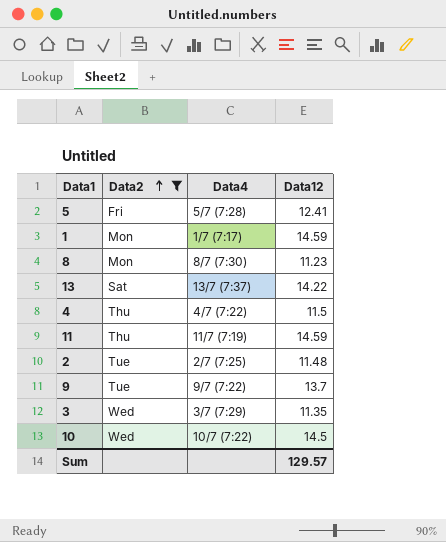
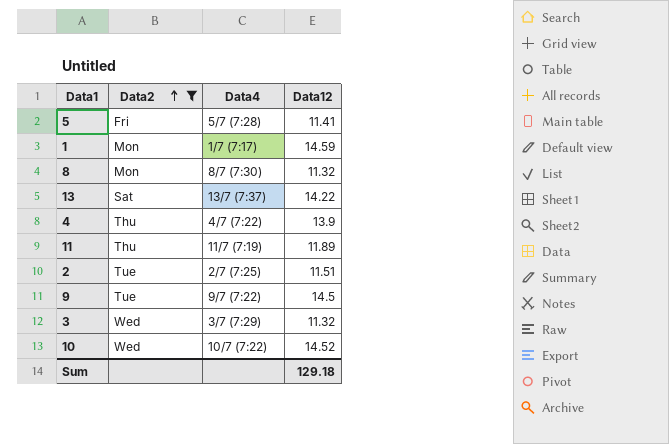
5 | Data12: 12.41 -> 11.41
8 | Data12: 11.23 -> 11.32
4 | Data12: 11.5 -> 13.9
11 | Data12: 14.59 -> 11.89
2 | Data12: 11.48 -> 11.51
9 | Data12: 13.7 -> 14.5
3 | Data12: 11.35 -> 11.32
10 | Data12: 14.5 -> 14.52
Sum | Data12: 129.57 -> 129.18

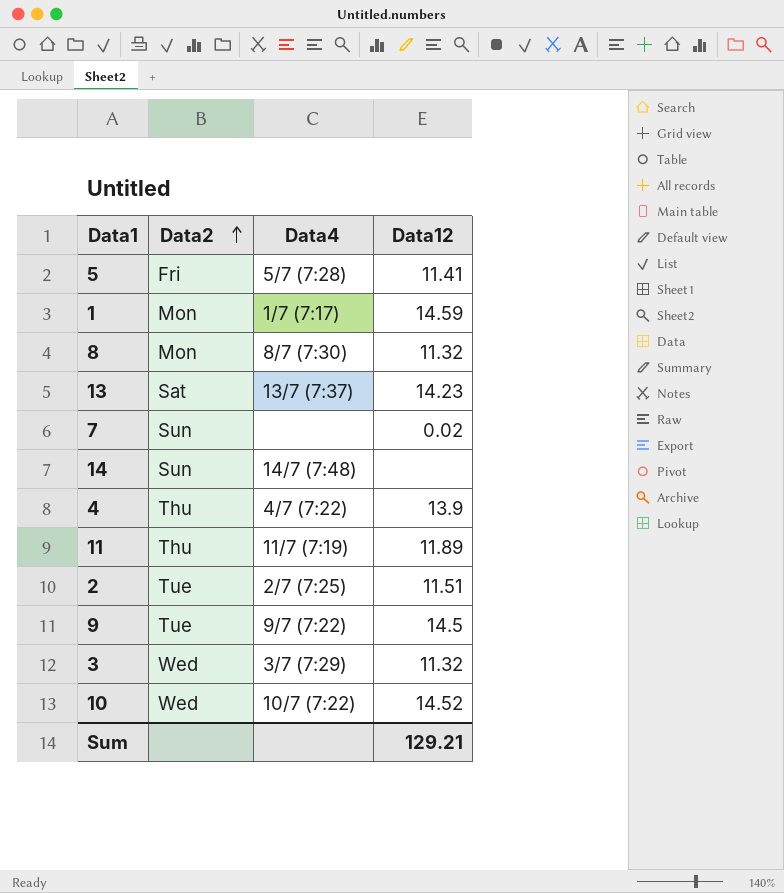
filter: Data2 != Sun -> none
13 | Data12: 14.22 -> 14.23
Sum | Data12: 129.18 -> 129.21

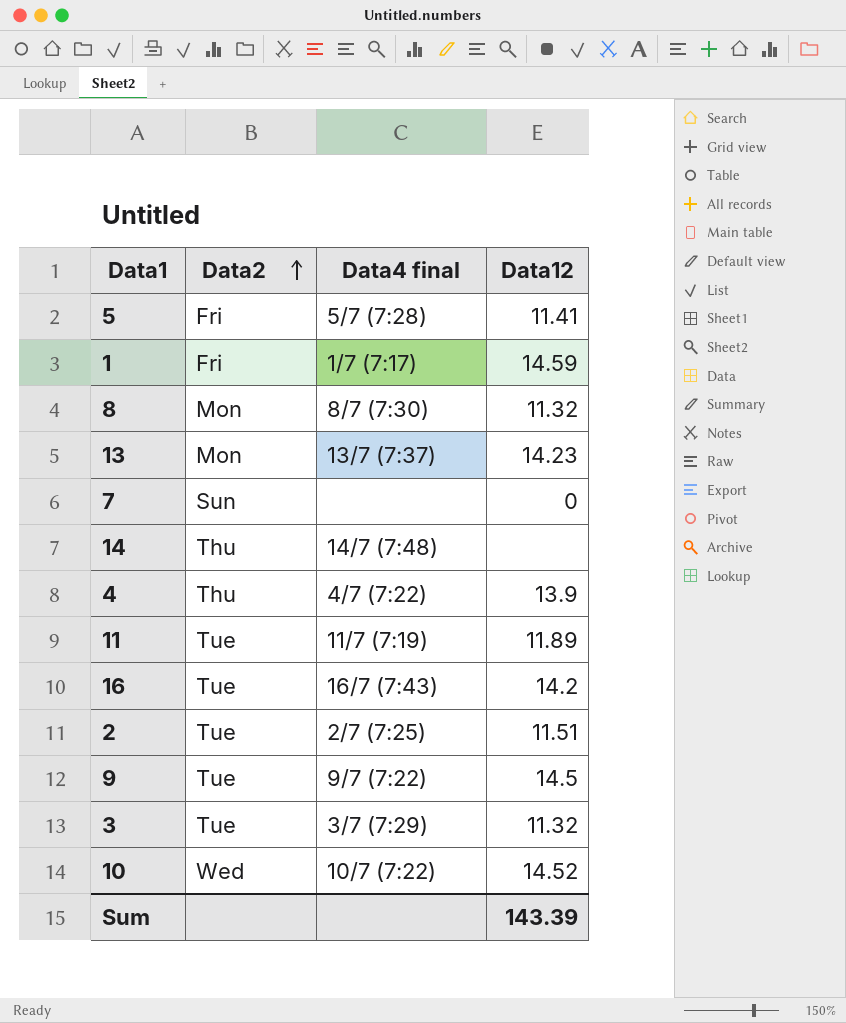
column name: Data4 -> Data4 final
1 | Data2: Mon -> Fri
13 | Data2: Sat -> Mon
7 | Data12: 0.02 -> 0
14 | Data2: Sun -> Thu
11 | Data2: Thu -> Tue
row 16: none -> Tue | 16/7 (7:43) | 14.2
3 | Data2: Wed -> Tue
Sum | Data12: 129.21 -> 143.39

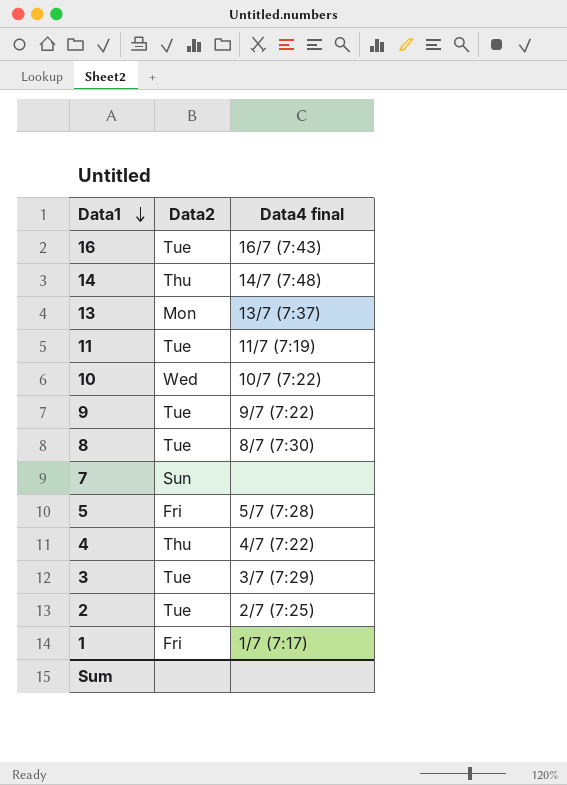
row order: Data2 ascending -> Data1 descending
column Data12 | position: 4 -> none
8 | Data2: Mon -> Tue

